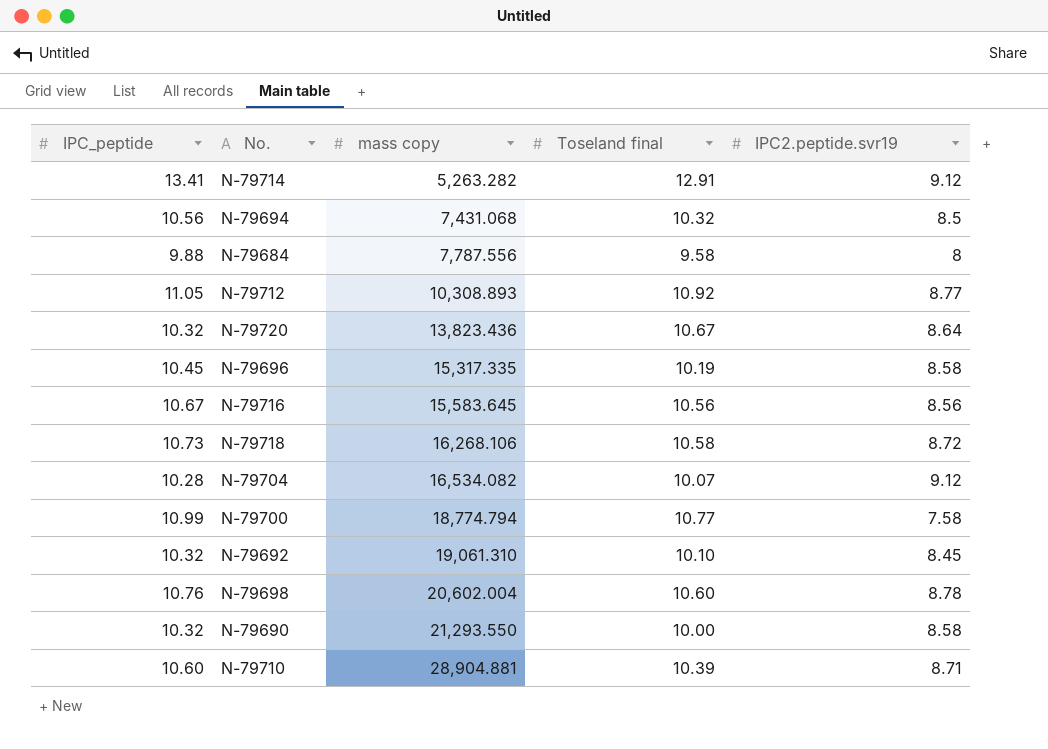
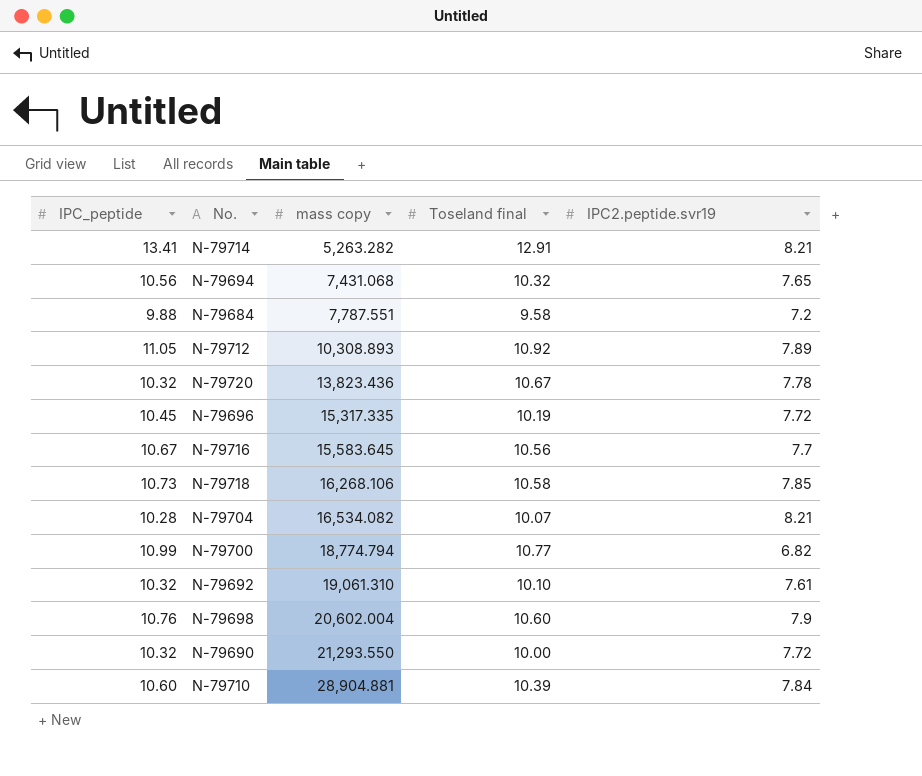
N-79714 | IPC2.peptide.svr19: 9.12 -> 8.21
N-79694 | IPC2.peptide.svr19: 8.5 -> 7.65
N-79684 | mass copy: 7,787.556 -> 7,787.551
N-79684 | IPC2.peptide.svr19: 8 -> 7.2
N-79712 | IPC2.peptide.svr19: 8.77 -> 7.89
N-79720 | IPC2.peptide.svr19: 8.64 -> 7.78
N-79696 | IPC2.peptide.svr19: 8.58 -> 7.72
N-79716 | IPC2.peptide.svr19: 8.56 -> 7.7
N-79718 | IPC2.peptide.svr19: 8.72 -> 7.85
N-79704 | IPC2.peptide.svr19: 9.12 -> 8.21
N-79700 | IPC2.peptide.svr19: 7.58 -> 6.82
N-79692 | IPC2.peptide.svr19: 8.45 -> 7.61
N-79698 | IPC2.peptide.svr19: 8.78 -> 7.9
N-79690 | IPC2.peptide.svr19: 8.58 -> 7.72
N-79710 | IPC2.peptide.svr19: 8.71 -> 7.84

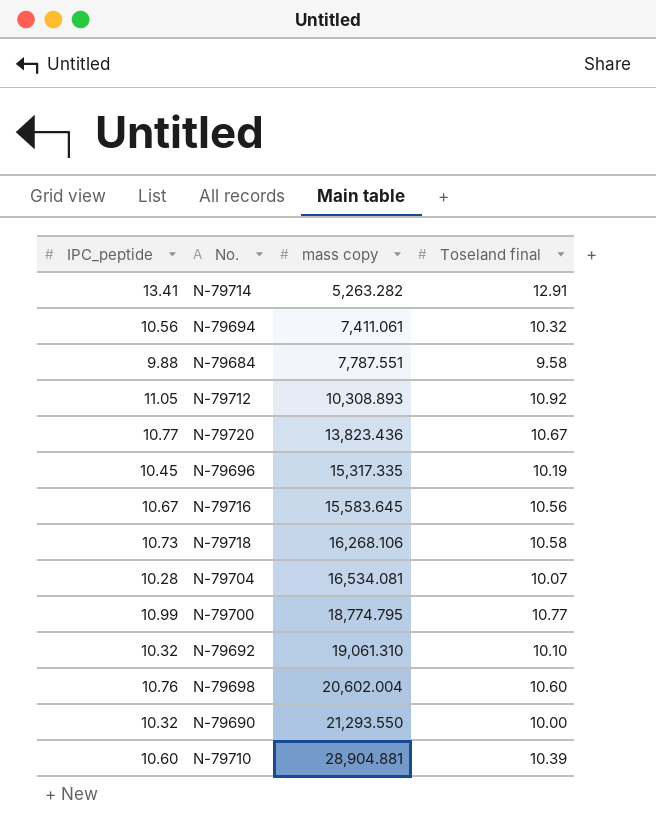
column IPC2.peptide.svr19 | position: 5 -> none
N-79694 | mass copy: 7,431.068 -> 7,411.061
N-79720 | IPC_peptide: 10.32 -> 10.77
N-79704 | mass copy: 16,534.082 -> 16,534.081
N-79700 | mass copy: 18,774.794 -> 18,774.795

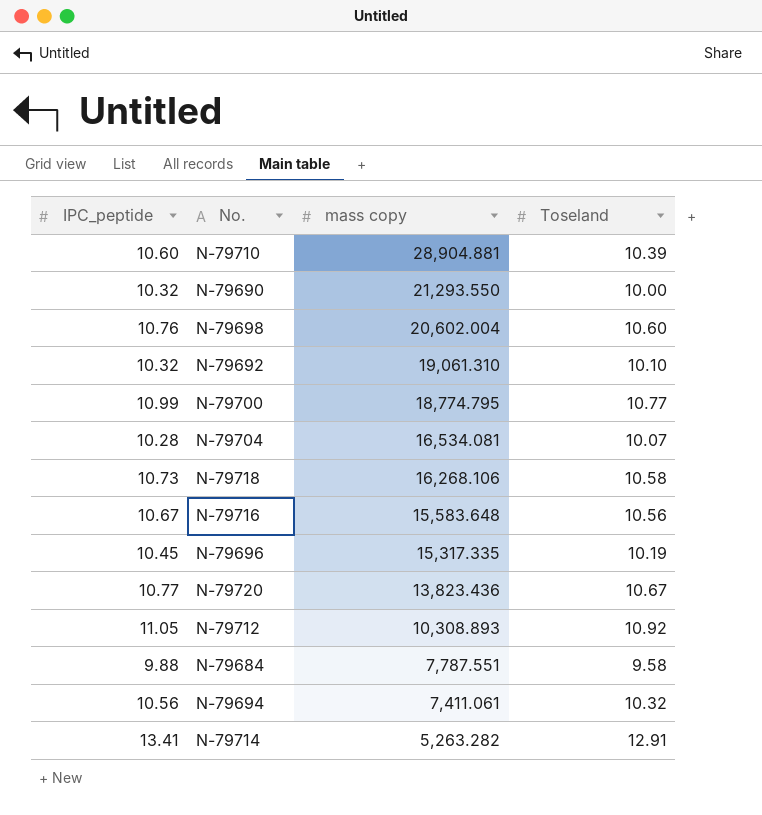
row order: mass copy ascending -> mass copy descending
column name: Toseland final -> Toseland
N-79716 | mass copy: 15,583.645 -> 15,583.648

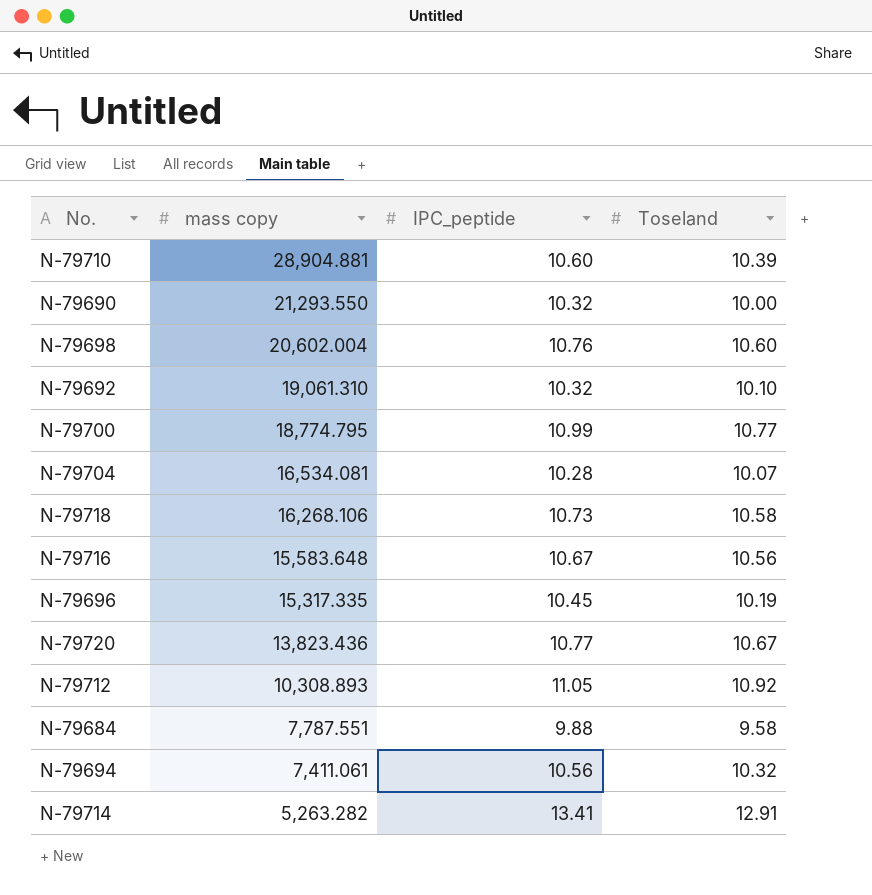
column IPC_peptide | position: 1 -> 3

